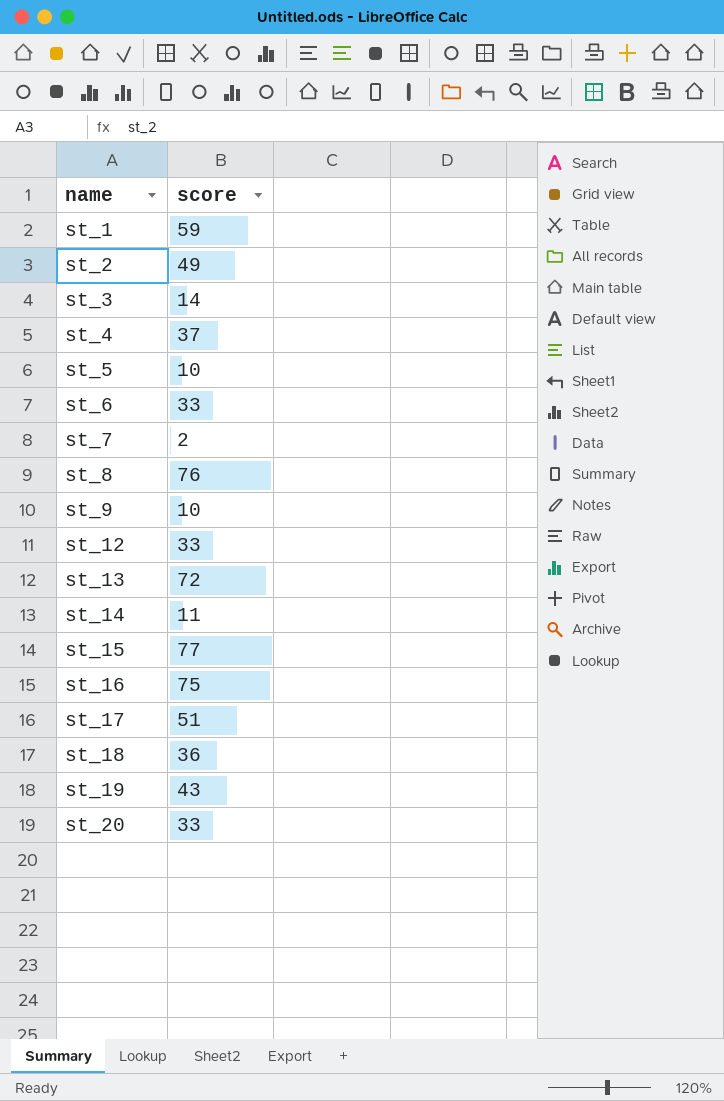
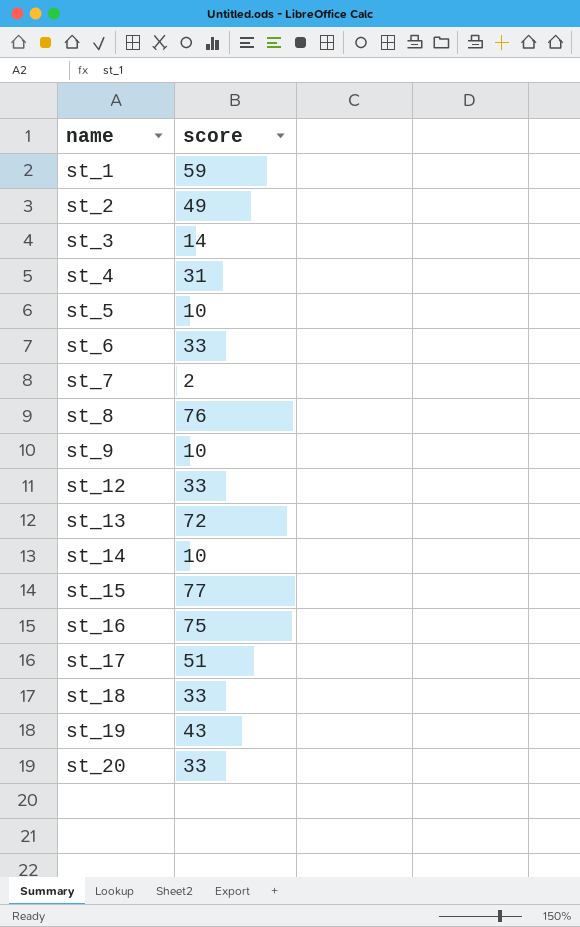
st_4 | score: 37 -> 31
st_14 | score: 11 -> 10
st_18 | score: 36 -> 33

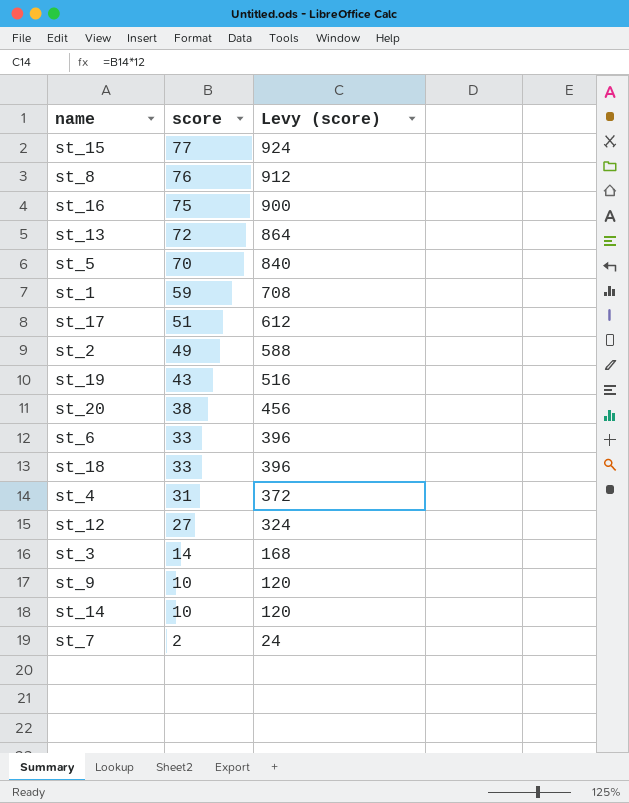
row order: name ascending -> score descending
column Levy (score) | formula: none -> [score] * 12
st_5 | score: 10 -> 70
st_20 | score: 33 -> 38
st_12 | score: 33 -> 27

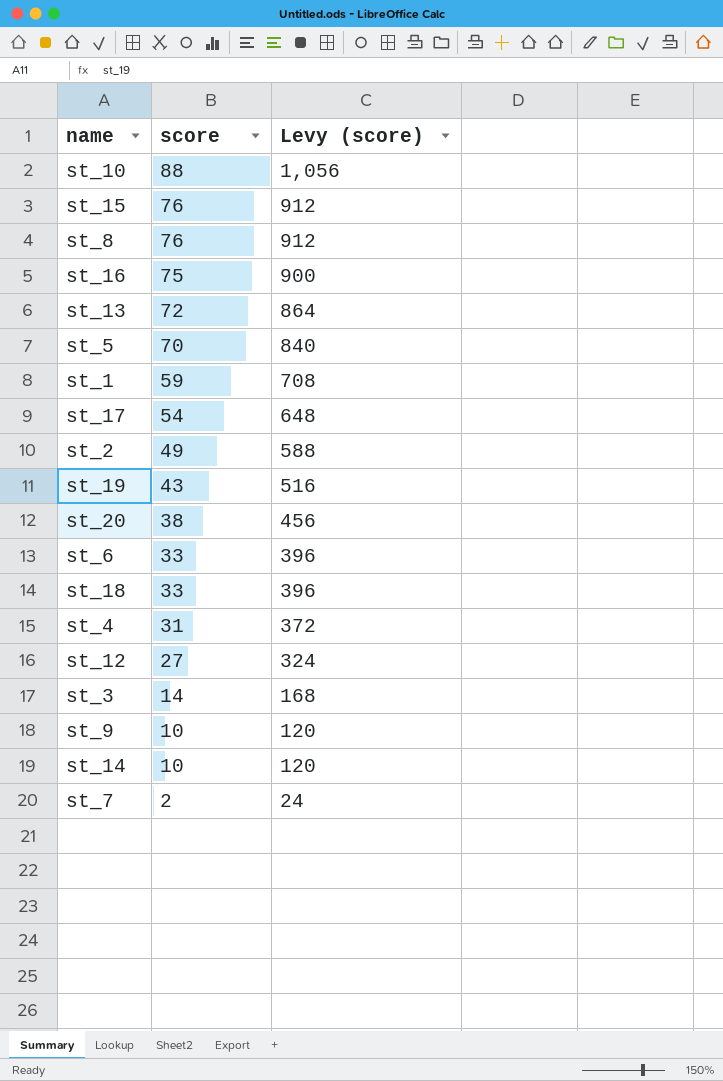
row st_10: none -> 88 | 1,056
st_15 | score: 77 -> 76
st_15 | Levy (score): 924 -> 912
st_17 | score: 51 -> 54
st_17 | Levy (score): 612 -> 648

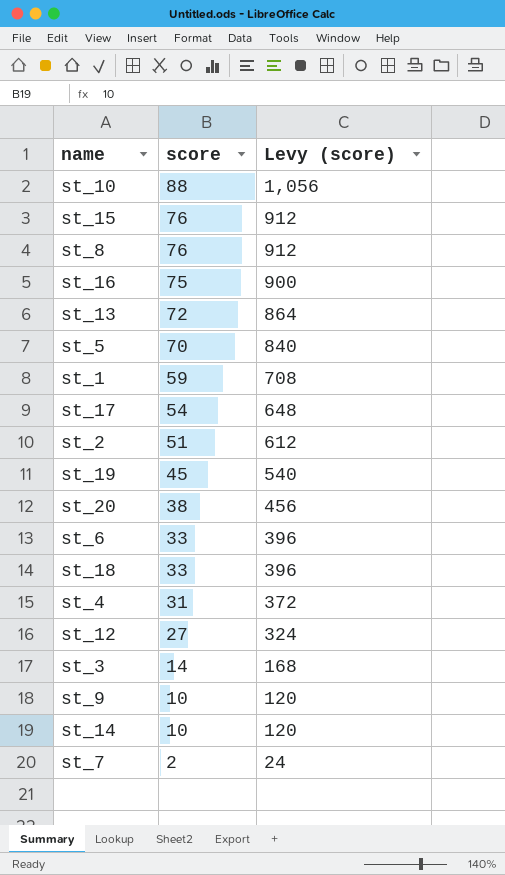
st_2 | score: 49 -> 51
st_2 | Levy (score): 588 -> 612
st_19 | score: 43 -> 45
st_19 | Levy (score): 516 -> 540

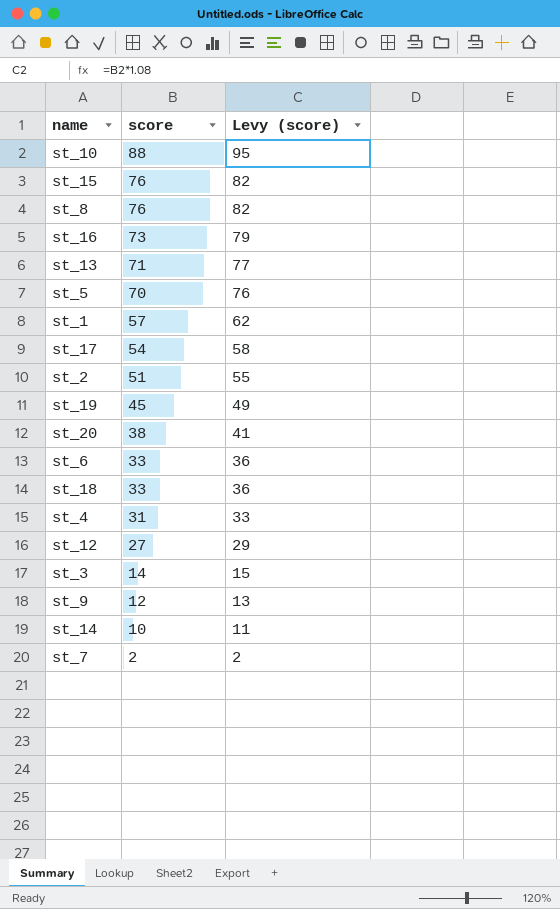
column Levy (score) | formula: [score] * 12 -> [score] * 1.08
st_16 | score: 75 -> 73
st_13 | score: 72 -> 71
st_1 | score: 59 -> 57
st_9 | score: 10 -> 12

